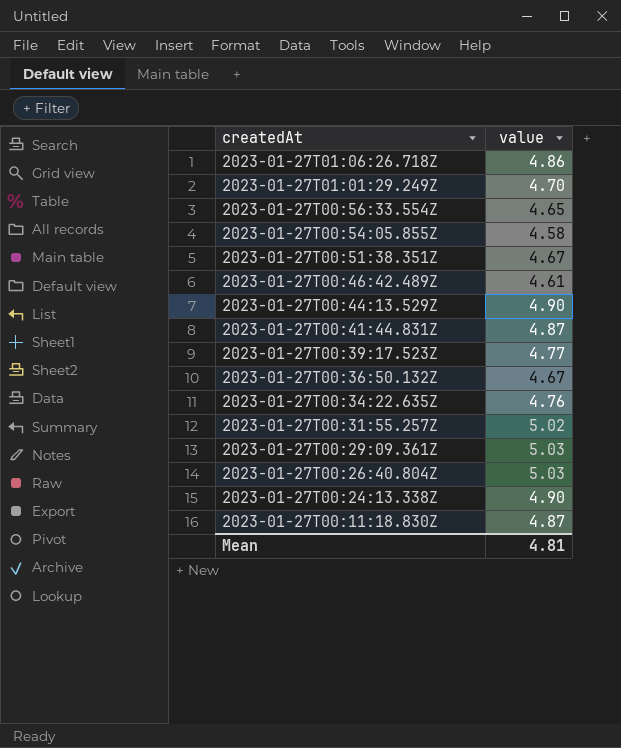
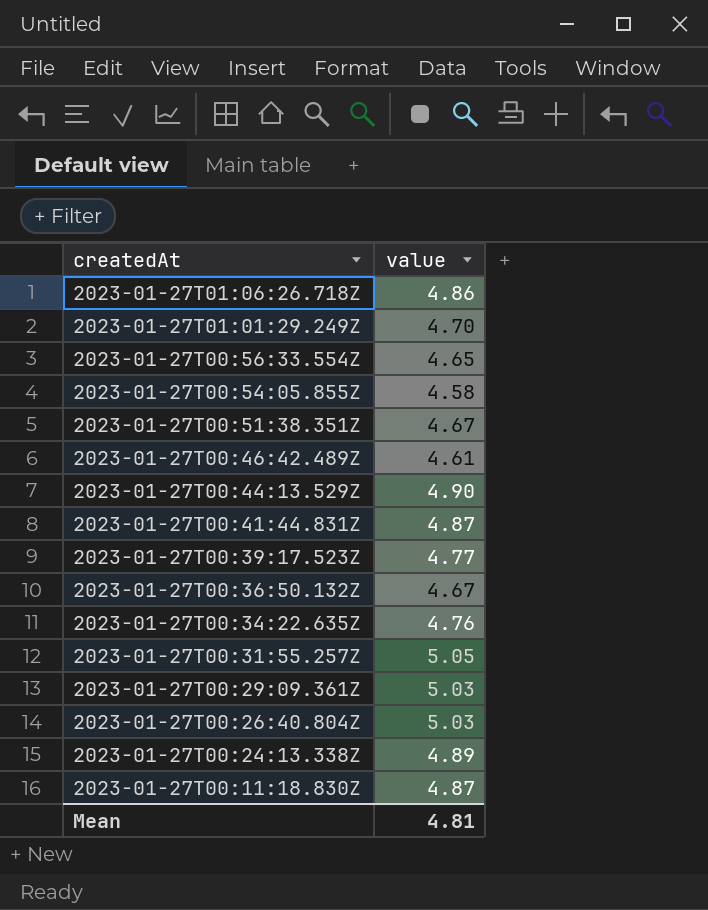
2023-01-27T00:31:55.257Z | value: 5.02 -> 5.05
2023-01-27T00:24:13.338Z | value: 4.90 -> 4.89

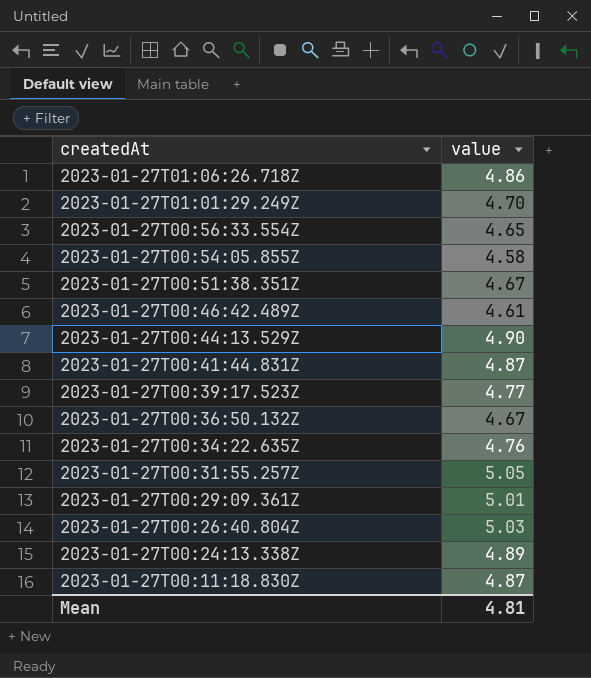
2023-01-27T00:29:09.361Z | value: 5.03 -> 5.01

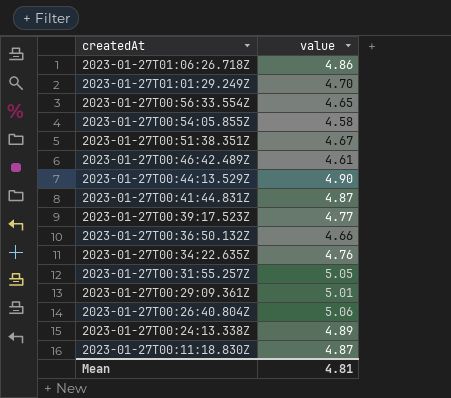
2023-01-27T00:36:50.132Z | value: 4.67 -> 4.66
2023-01-27T00:26:40.804Z | value: 5.03 -> 5.06

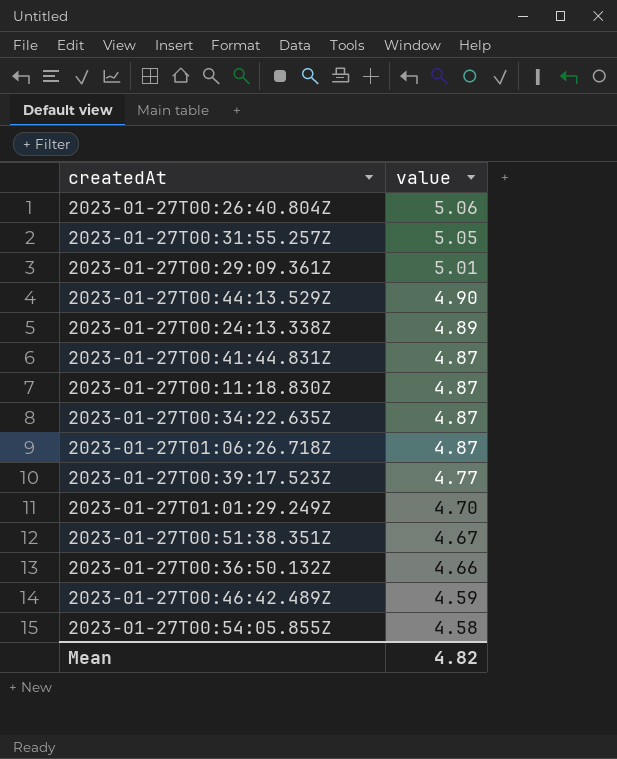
row order: createdAt descending -> value descending
row 2023-01-27T00:56:33.554Z: 4.65 -> none
2023-01-27T00:34:22.635Z | value: 4.76 -> 4.87
2023-01-27T01:06:26.718Z | value: 4.86 -> 4.87
2023-01-27T00:46:42.489Z | value: 4.61 -> 4.59
Mean | value: 4.81 -> 4.82

